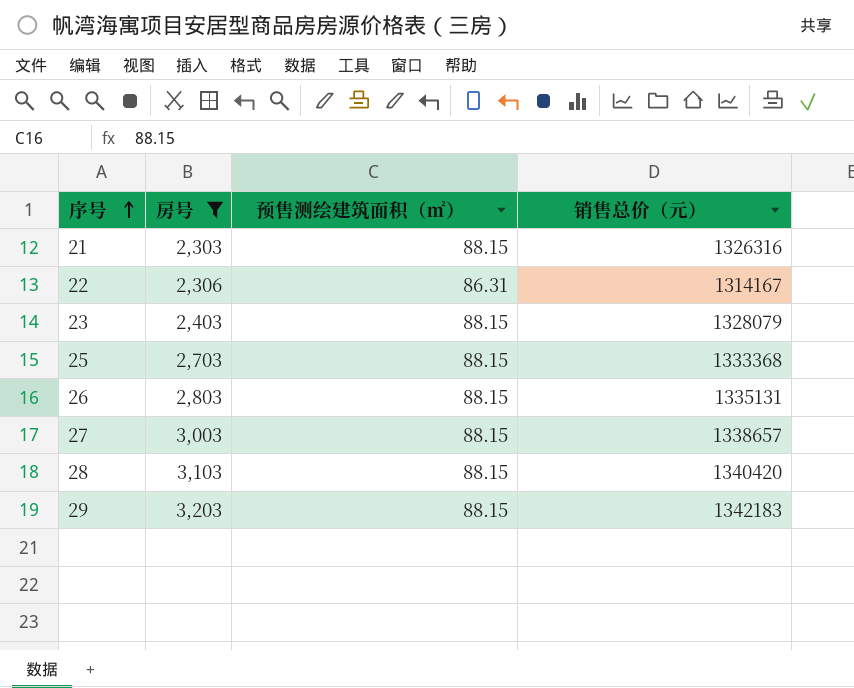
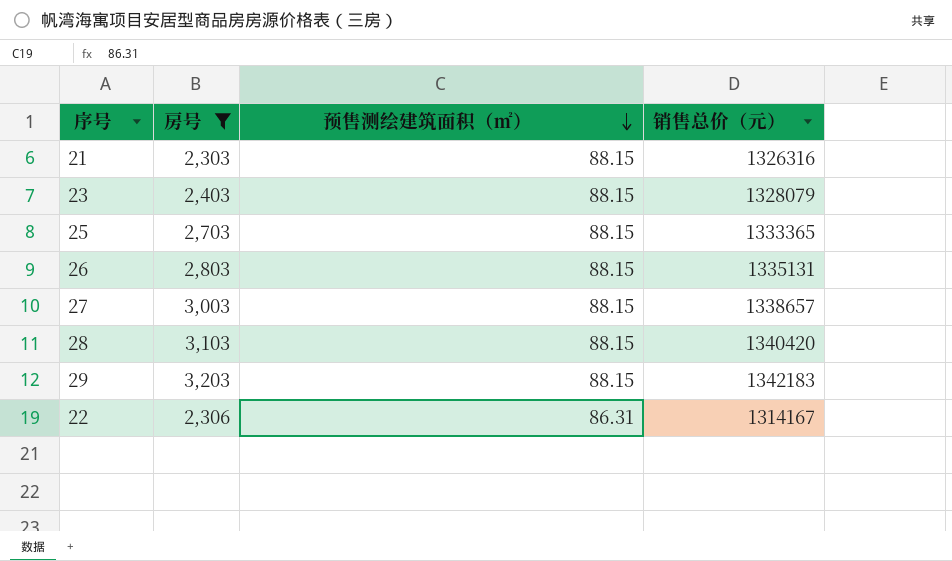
row order: 序号 ascending -> 预售测绘建筑面积（㎡） descending
25 | 销售总价（元）: 1333368 -> 1333365

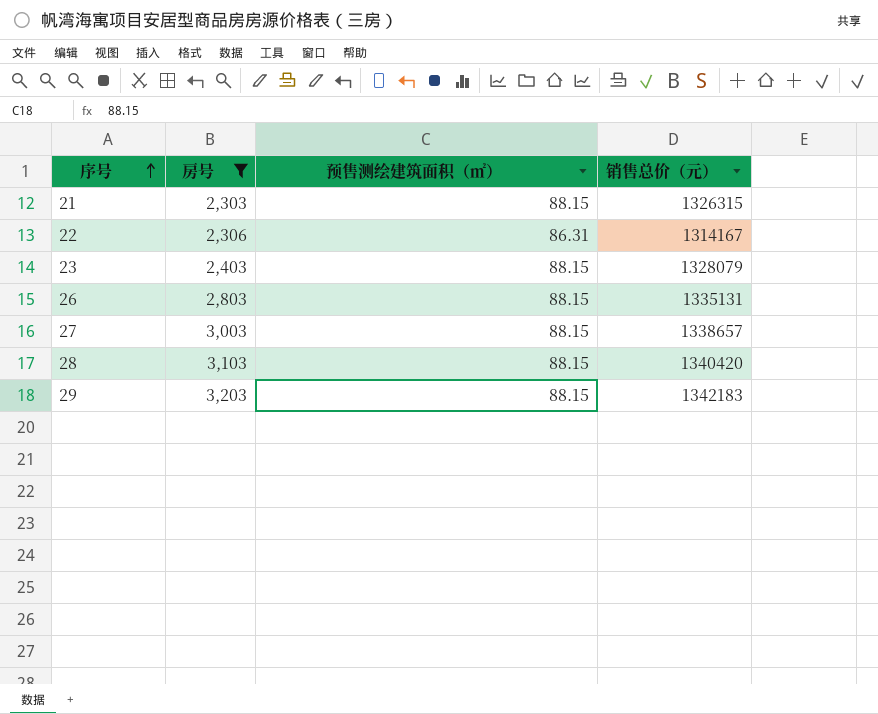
row order: 预售测绘建筑面积（㎡） descending -> 序号 ascending
row 25: 2,703 | 88.15 | 1333365 -> none
21 | 销售总价（元）: 1326316 -> 1326315

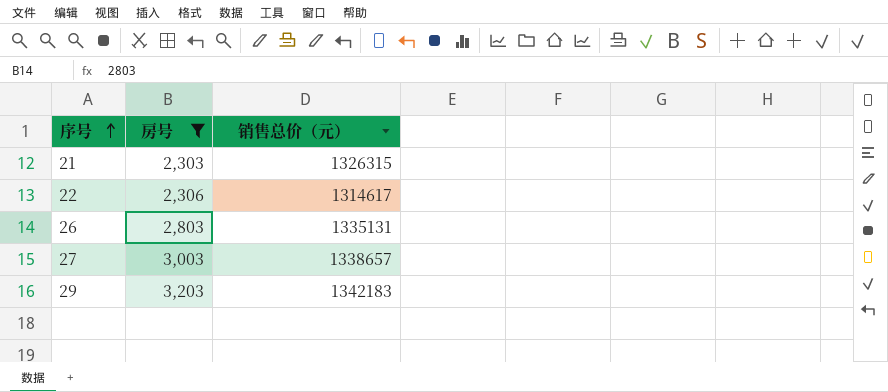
column 预售测绘建筑面积（㎡） | position: 3 -> none
row 23: 2,403 | 88.15 | 1328079 -> none
row 28: 3,103 | 88.15 | 1340420 -> none
22 | 销售总价（元）: 1314167 -> 1314617

